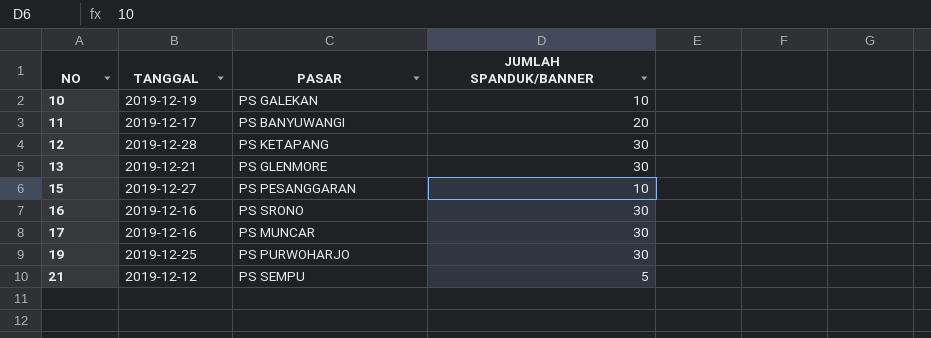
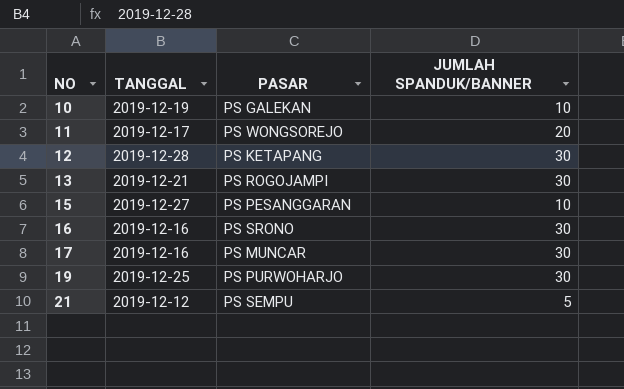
11 | PASAR: PS BANYUWANGI -> PS WONGSOREJO
13 | PASAR: PS GLENMORE -> PS ROGOJAMPI

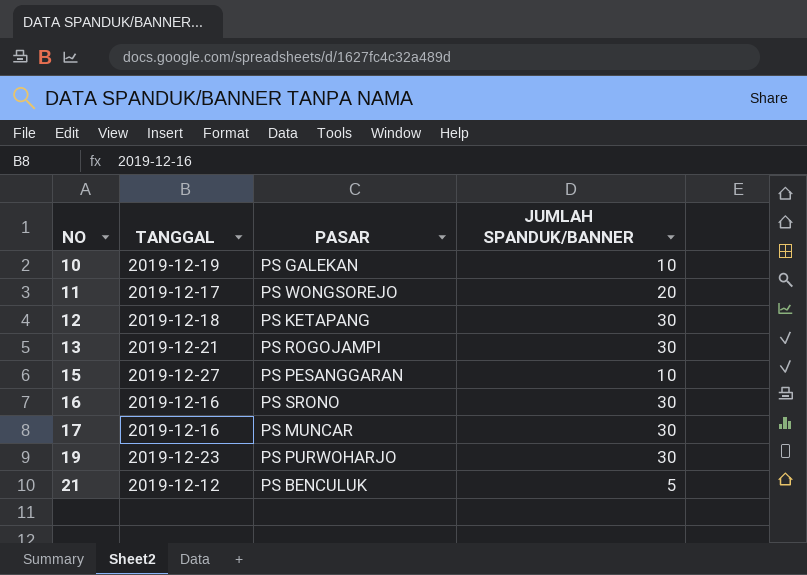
12 | TANGGAL: 2019-12-28 -> 2019-12-18
19 | TANGGAL: 2019-12-25 -> 2019-12-23
21 | PASAR: PS SEMPU -> PS BENCULUK

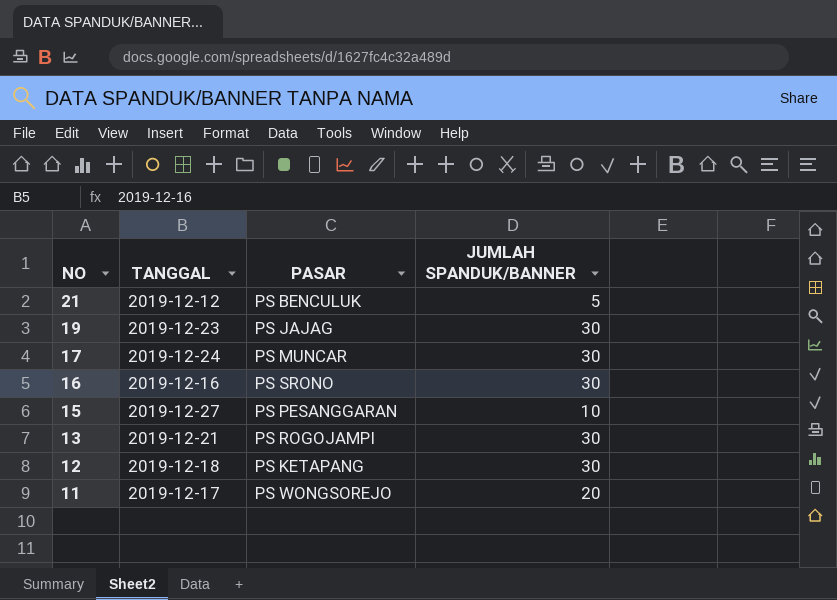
row order: NO ascending -> NO descending
row 10: 2019-12-19 | PS GALEKAN | 10 -> none
19 | PASAR: PS PURWOHARJO -> PS JAJAG
17 | TANGGAL: 2019-12-16 -> 2019-12-24

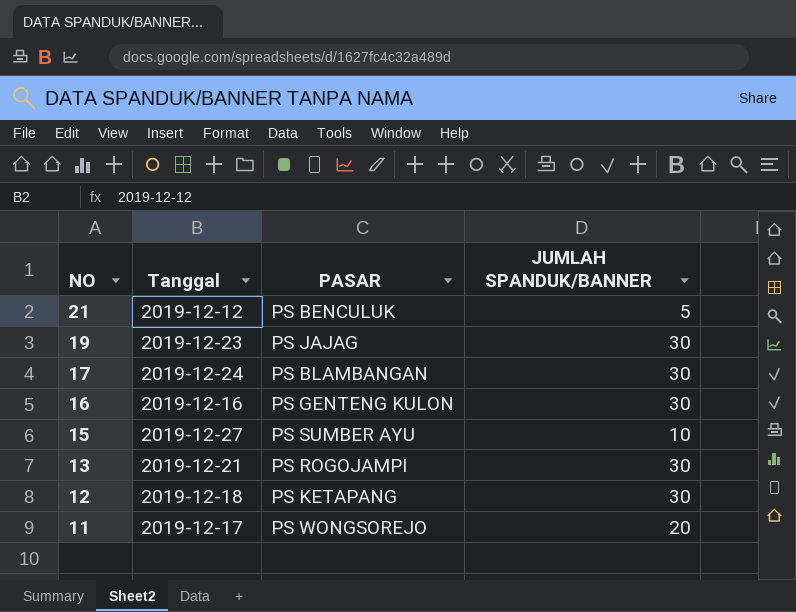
column name: TANGGAL -> Tanggal
17 | PASAR: PS MUNCAR -> PS BLAMBANGAN
16 | PASAR: PS SRONO -> PS GENTENG KULON
15 | PASAR: PS PESANGGARAN -> PS SUMBER AYU

